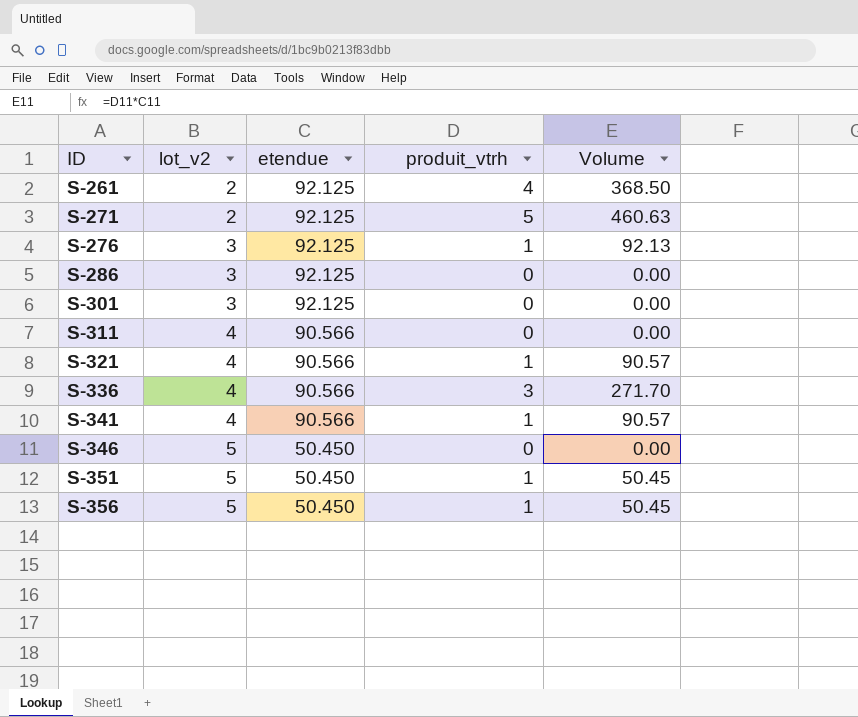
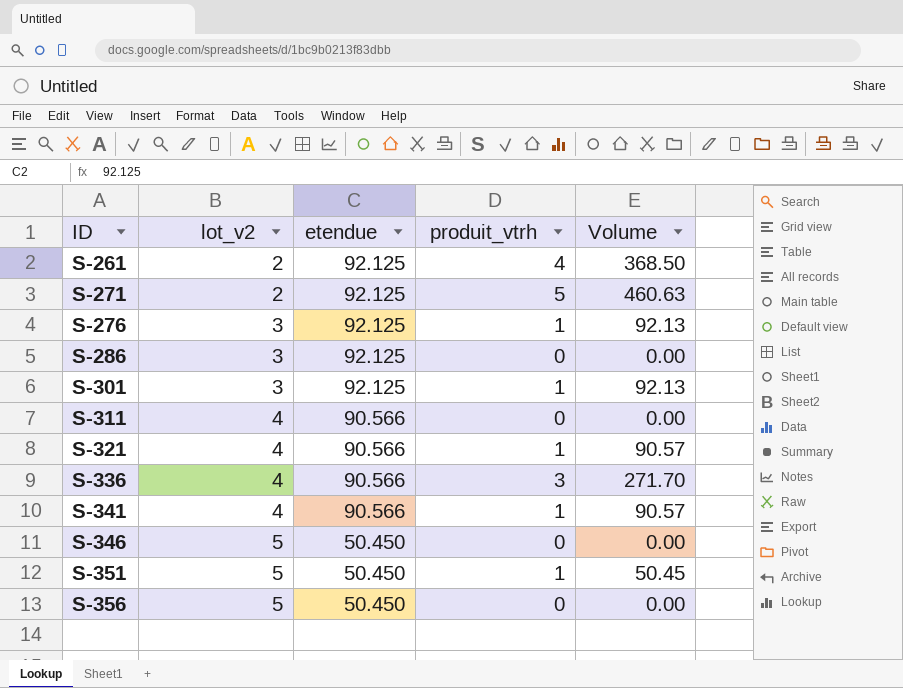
S-301 | produit_vtrh: 0 -> 1
S-301 | Volume: 0.00 -> 92.13
S-356 | produit_vtrh: 1 -> 0
S-356 | Volume: 50.45 -> 0.00

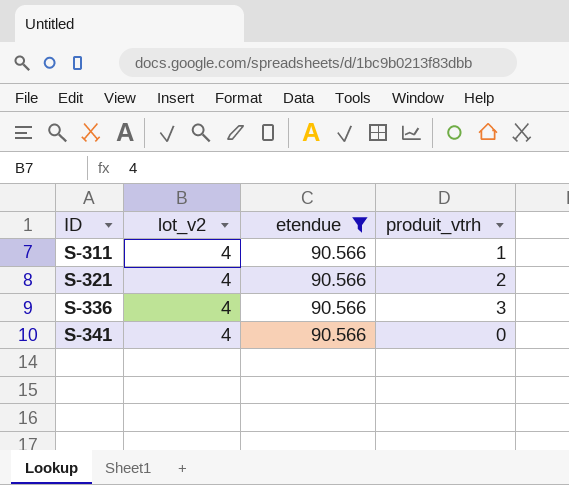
filter: none -> etendue = 90.566
column Volume | formula: [etendue] * [produit_vtrh] -> none
S-311 | produit_vtrh: 0 -> 1
S-321 | produit_vtrh: 1 -> 2
S-341 | produit_vtrh: 1 -> 0

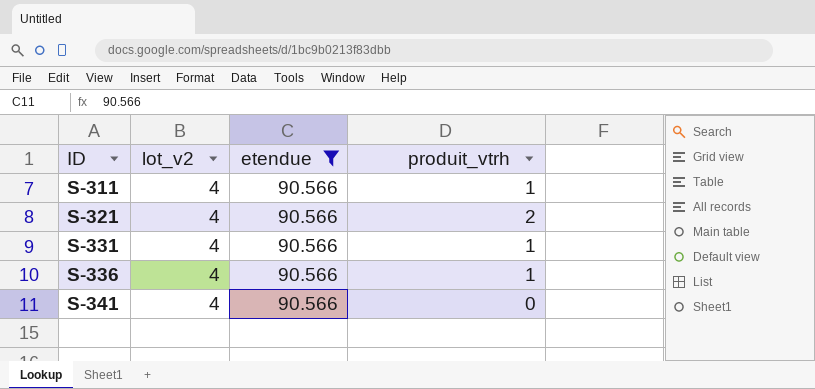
row S-331: none -> 4 | 90.566 | 1
S-336 | produit_vtrh: 3 -> 1

